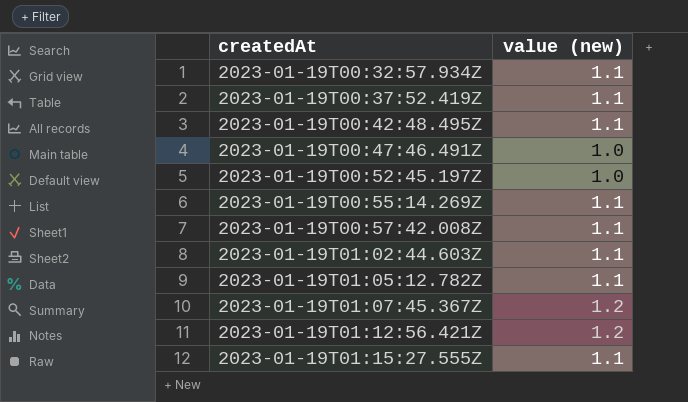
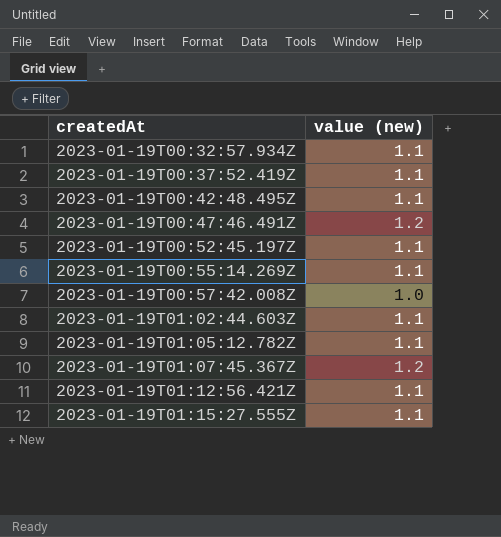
2023-01-19T00:47:46.491Z | value (new): 1.0 -> 1.2
2023-01-19T00:52:45.197Z | value (new): 1.0 -> 1.1
2023-01-19T00:57:42.008Z | value (new): 1.1 -> 1.0
2023-01-19T01:12:56.421Z | value (new): 1.2 -> 1.1

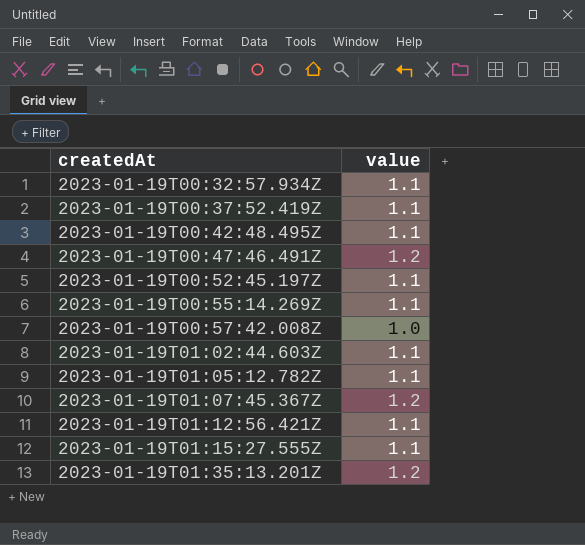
column name: value (new) -> value
row 2023-01-19T01:35:13.201Z: none -> 1.2

